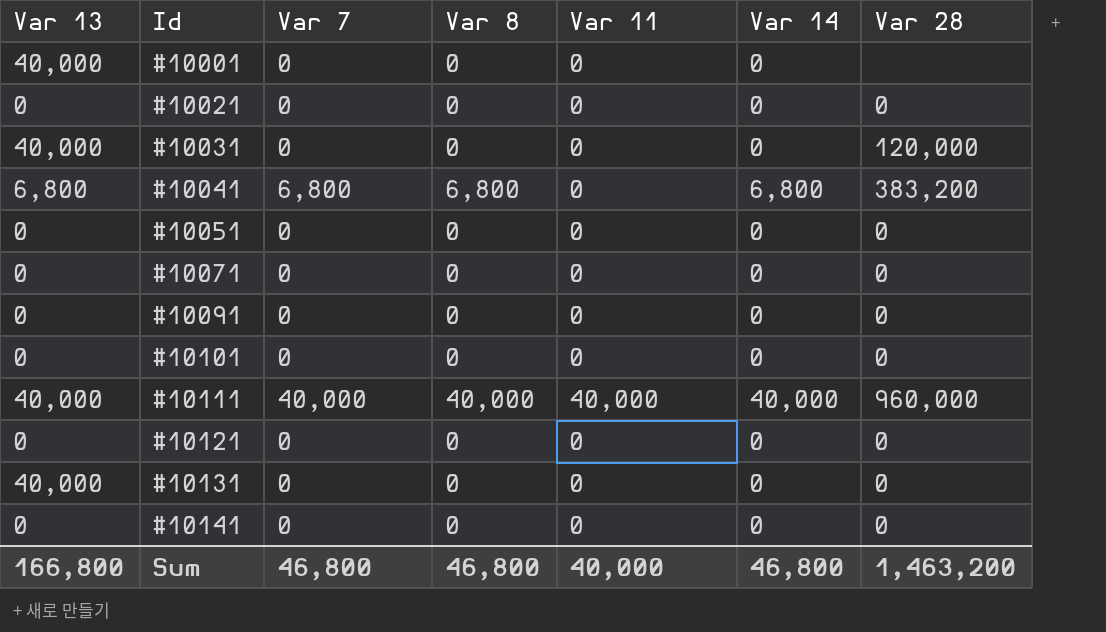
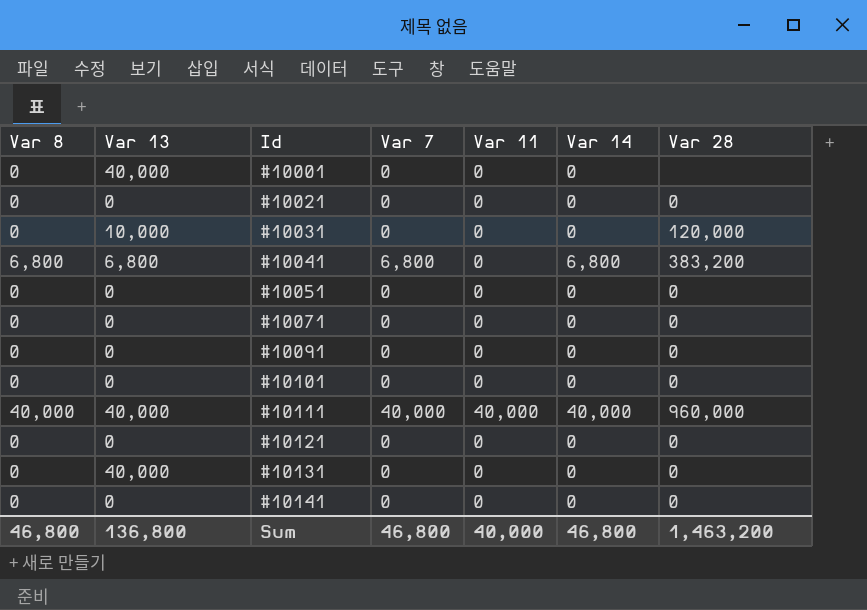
column Var 8 | position: 4 -> 1
#10031 | Var 13: 40,000 -> 10,000
Sum | Var 13: 166,800 -> 136,800

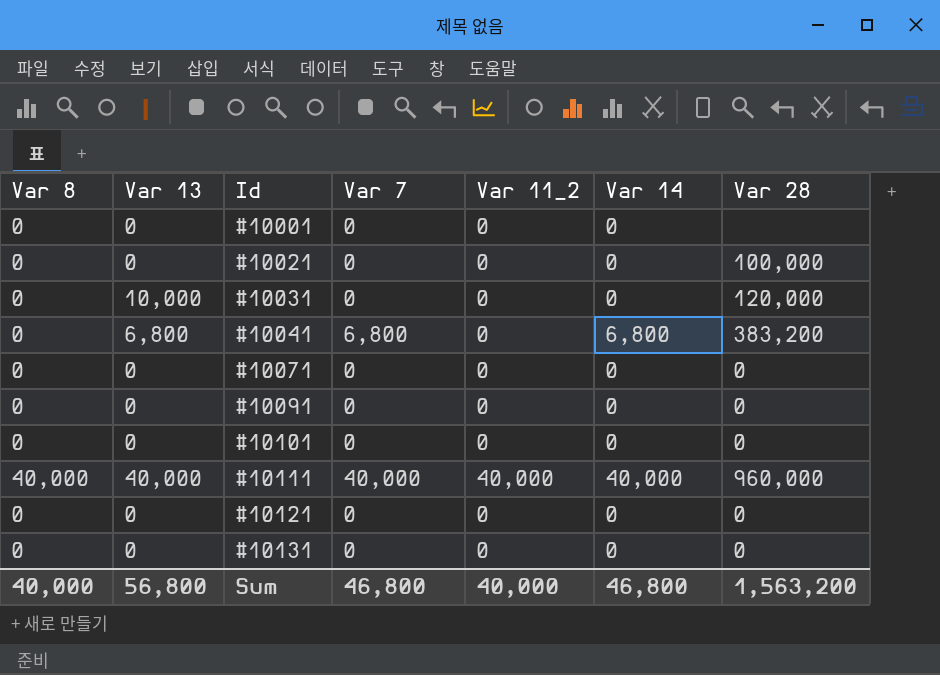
column name: Var 11 -> Var 11_2
row #10051: 0 | 0 | 0 | 0 | 0 | 0 -> none
row #10141: 0 | 0 | 0 | 0 | 0 | 0 -> none
#10001 | Var 13: 40,000 -> 0
#10021 | Var 28: 0 -> 100,000
#10041 | Var 8: 6,800 -> 0
#10131 | Var 13: 40,000 -> 0
Sum | Var 8: 46,800 -> 40,000
Sum | Var 13: 136,800 -> 56,800
Sum | Var 28: 1,463,200 -> 1,563,200

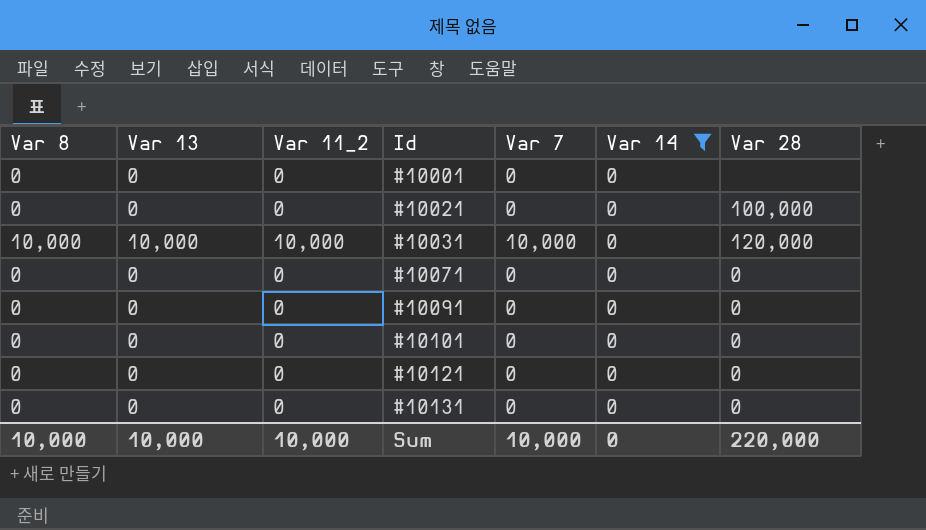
filter: none -> Var 14 = 0
column Var 11_2 | position: 5 -> 3
#10031 | Var 8: 0 -> 10,000
#10031 | Var 11_2: 0 -> 10,000
#10031 | Var 7: 0 -> 10,000
Sum | Var 8: 40,000 -> 10,000
Sum | Var 13: 56,800 -> 10,000
Sum | Var 11_2: 40,000 -> 10,000
Sum | Var 7: 46,800 -> 10,000
Sum | Var 14: 46,800 -> 0
Sum | Var 28: 1,563,200 -> 220,000

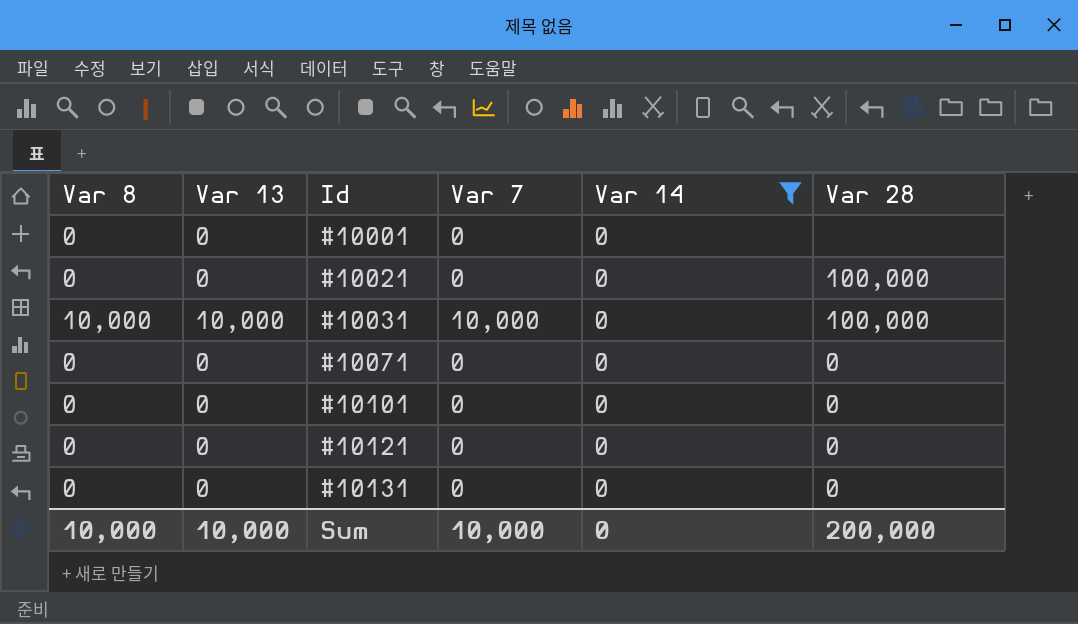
column Var 11_2 | position: 3 -> none
row #10091: 0 | 0 | 0 | 0 | 0 | 0 -> none
#10031 | Var 28: 120,000 -> 100,000
Sum | Var 28: 220,000 -> 200,000

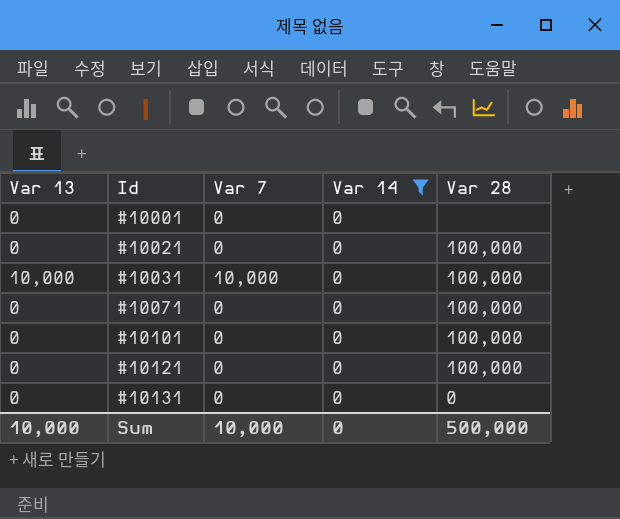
column Var 8 | position: 1 -> none
#10071 | Var 28: 0 -> 100,000
#10101 | Var 28: 0 -> 100,000
#10121 | Var 28: 0 -> 100,000
Sum | Var 28: 200,000 -> 500,000

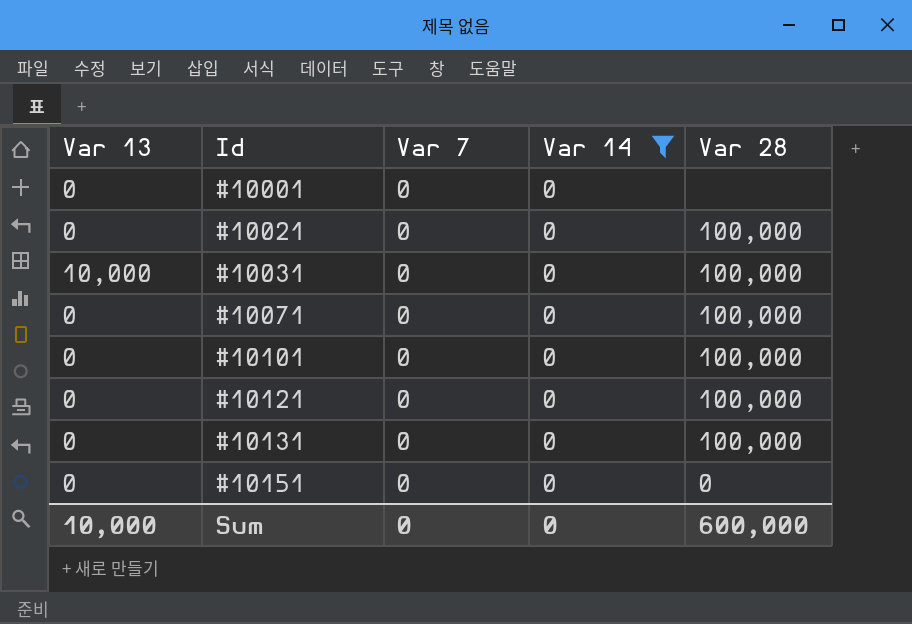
#10031 | Var 7: 10,000 -> 0
#10131 | Var 28: 0 -> 100,000
row #10151: none -> 0 | 0 | 0 | 0
Sum | Var 7: 10,000 -> 0
Sum | Var 28: 500,000 -> 600,000

